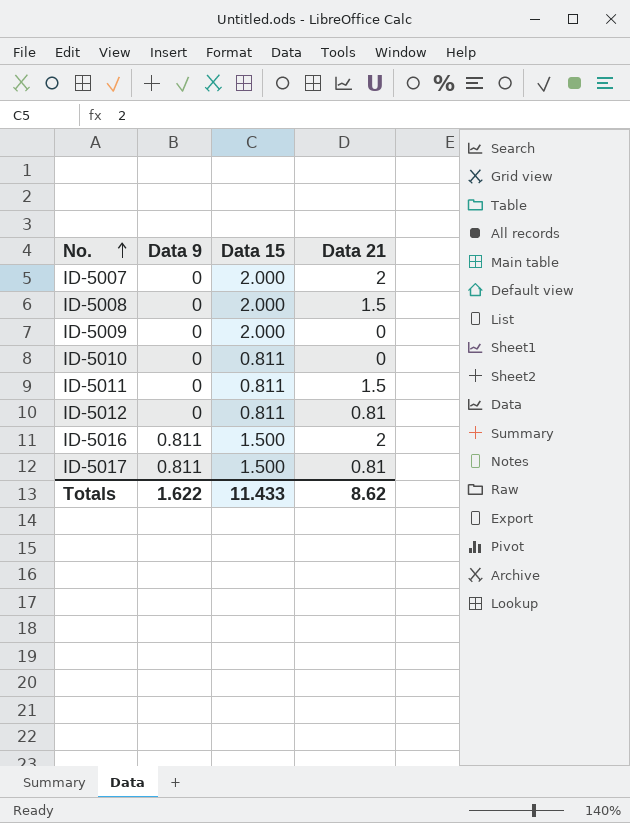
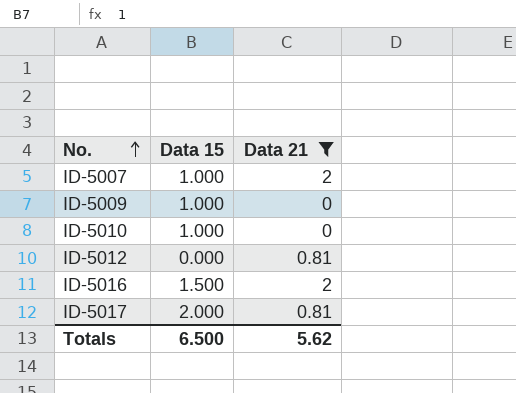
filter: none -> Data 21 != 1.5
column Data 9 | position: 2 -> none
ID-5007 | Data 15: 2.000 -> 1.000
ID-5009 | Data 15: 2.000 -> 1.000
ID-5010 | Data 15: 0.811 -> 1.000
ID-5012 | Data 15: 0.811 -> 0.000
ID-5017 | Data 15: 1.500 -> 2.000
Totals | Data 15: 11.433 -> 6.500
Totals | Data 21: 8.62 -> 5.62

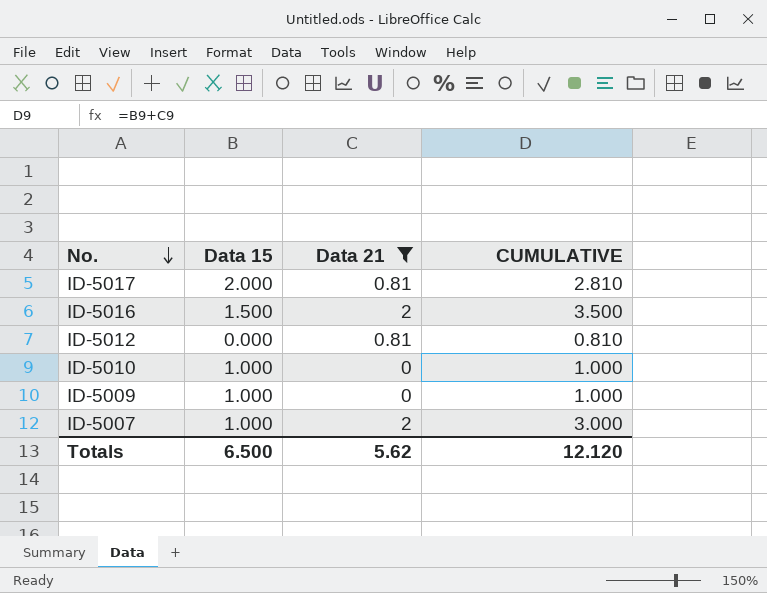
row order: No. ascending -> No. descending
column CUMULATIVE | formula: none -> [Data 15] + [Data 21]

